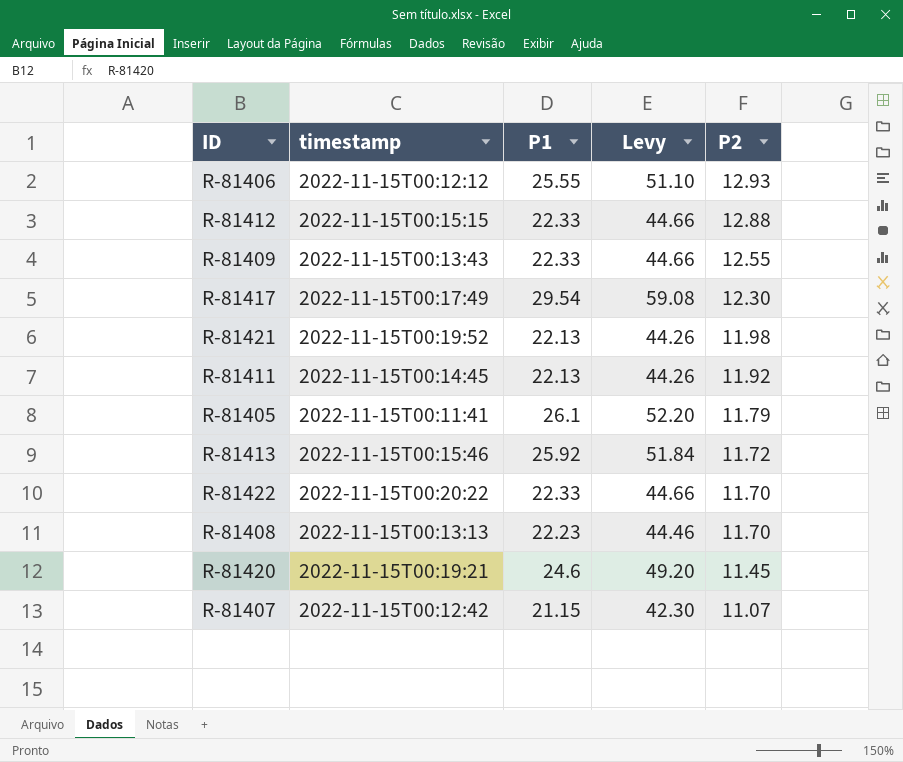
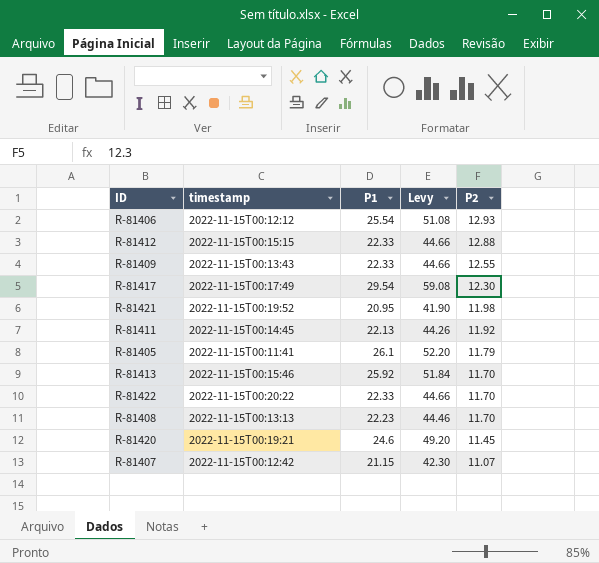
R-81406 | P1: 25.55 -> 25.54
R-81406 | Levy: 51.10 -> 51.08
R-81421 | P1: 22.13 -> 20.95
R-81421 | Levy: 44.26 -> 41.90
R-81413 | P2: 11.72 -> 11.70

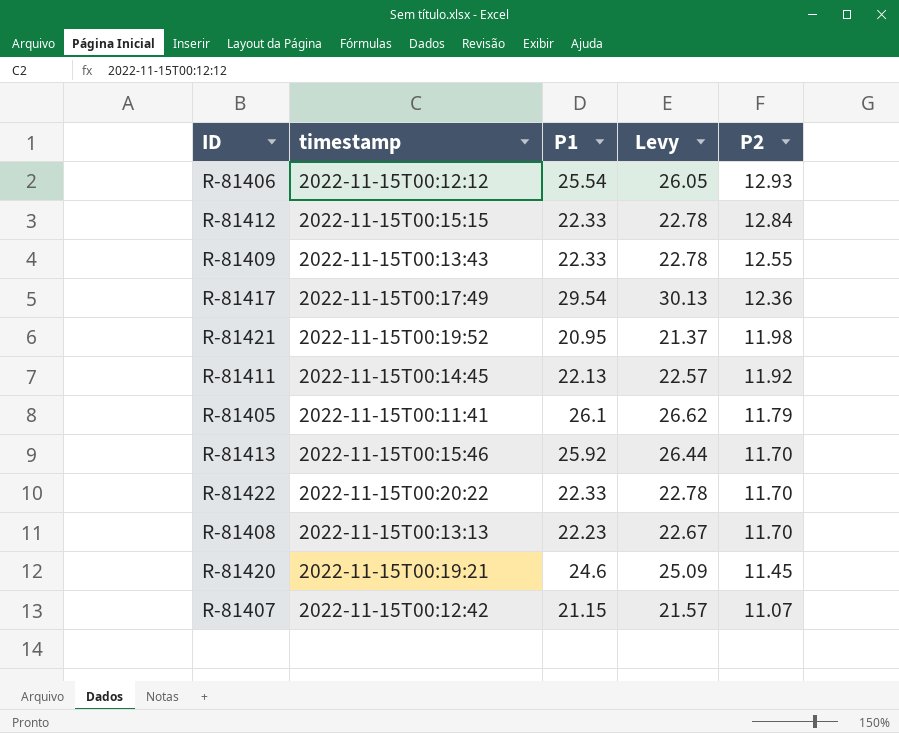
column Levy | formula: [P1] * 2 -> [P1] * 1.02
R-81412 | P2: 12.88 -> 12.84
R-81417 | P2: 12.30 -> 12.36

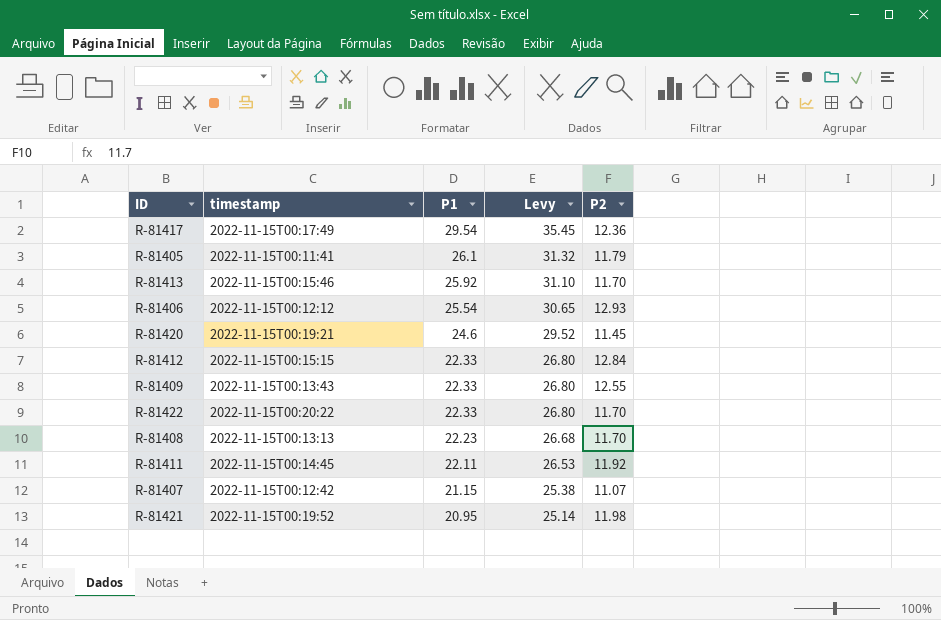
row order: P2 descending -> P1 descending
column Levy | formula: [P1] * 1.02 -> [P1] * 1.2
R-81411 | P1: 22.13 -> 22.11

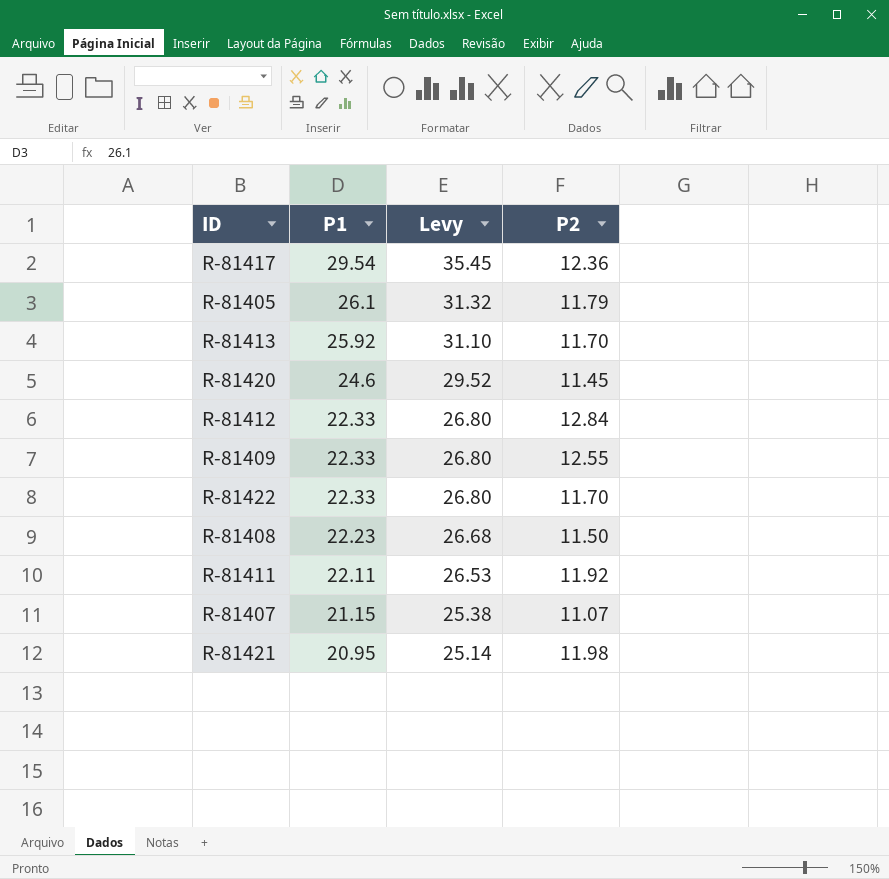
column timestamp | position: 2 -> none
row R-81406: 2022-11-15T00:12:12 | 25.54 | 30.65 | 12.93 -> none
R-81408 | P2: 11.70 -> 11.50

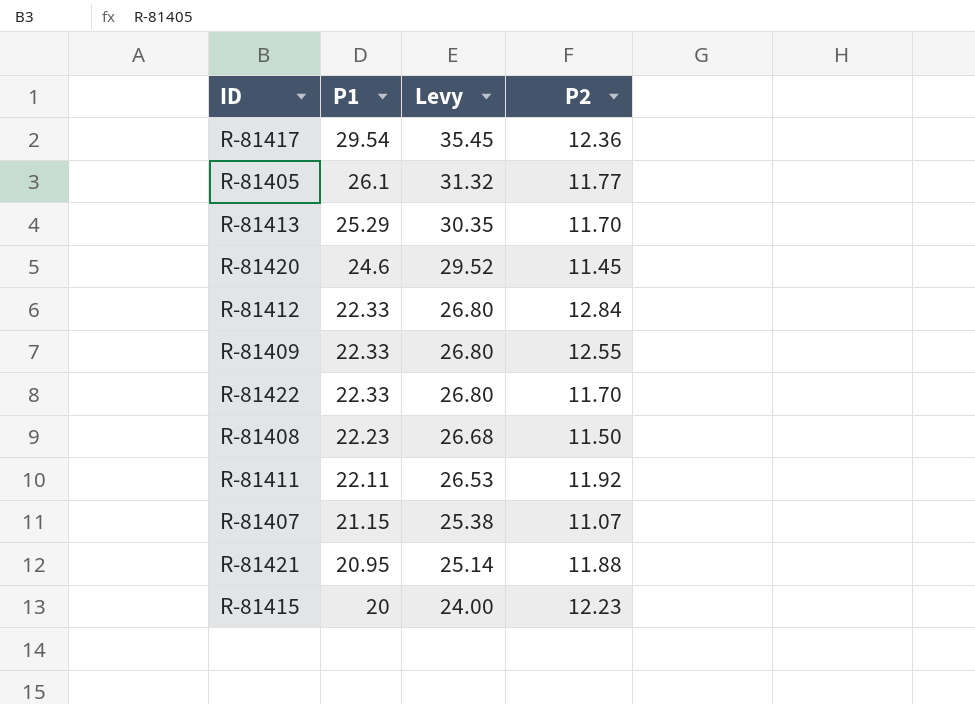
R-81405 | P2: 11.79 -> 11.77
R-81413 | P1: 25.92 -> 25.29
R-81413 | Levy: 31.10 -> 30.35
R-81421 | P2: 11.98 -> 11.88
row R-81415: none -> 20 | 24.00 | 12.23

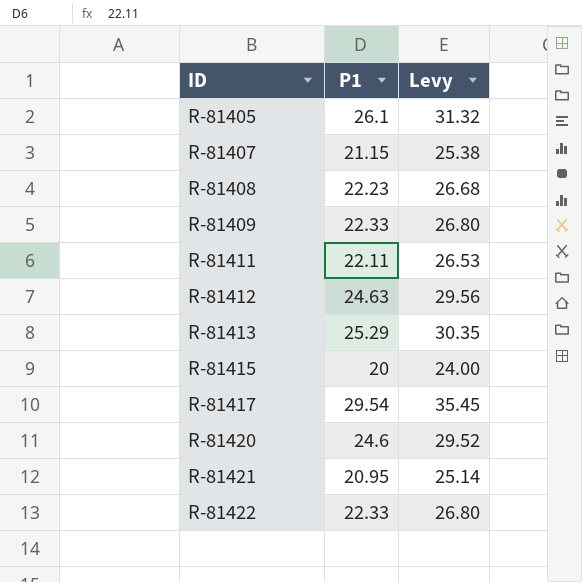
row order: P1 descending -> ID ascending
column P2 | position: 4 -> none
R-81412 | P1: 22.33 -> 24.63
R-81412 | Levy: 26.80 -> 29.56

